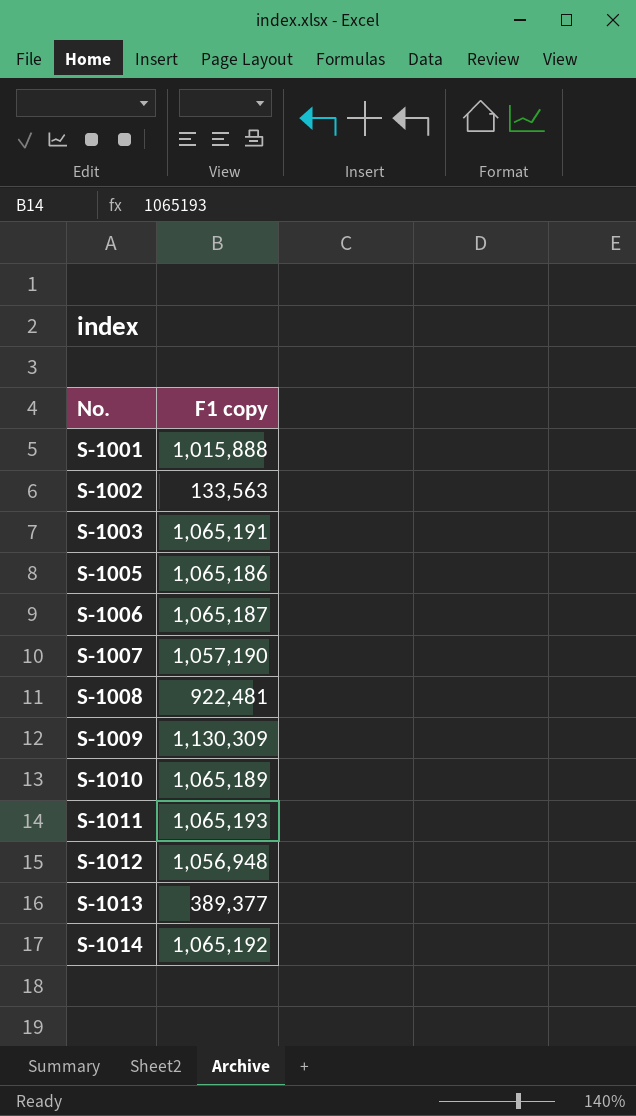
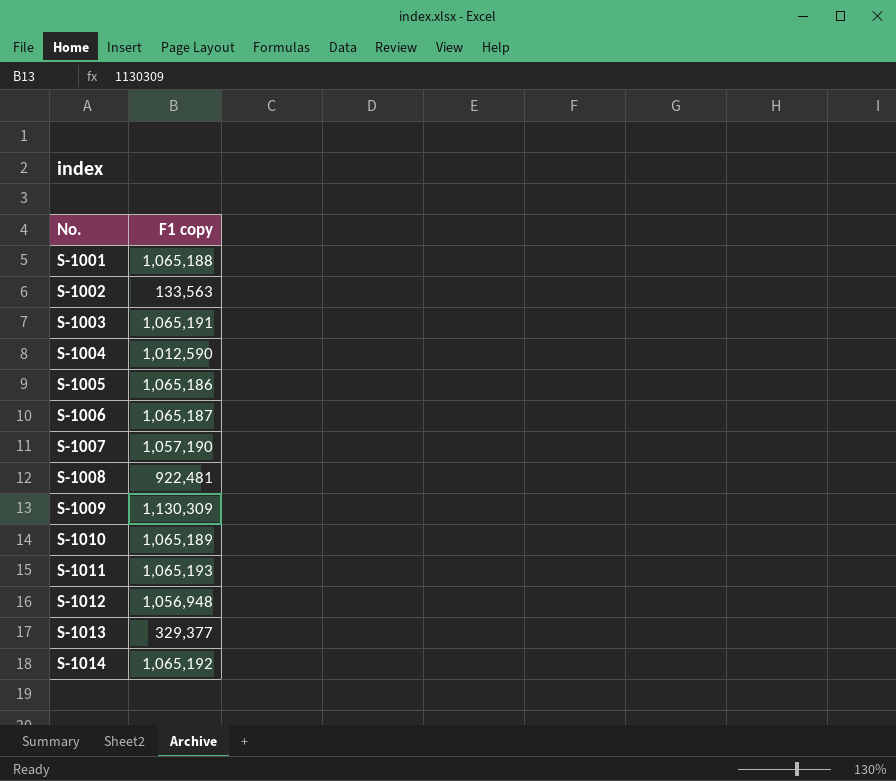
S-1001 | F1 copy: 1,015,888 -> 1,065,188
row S-1004: none -> 1,012,590
S-1013 | F1 copy: 389,377 -> 329,377

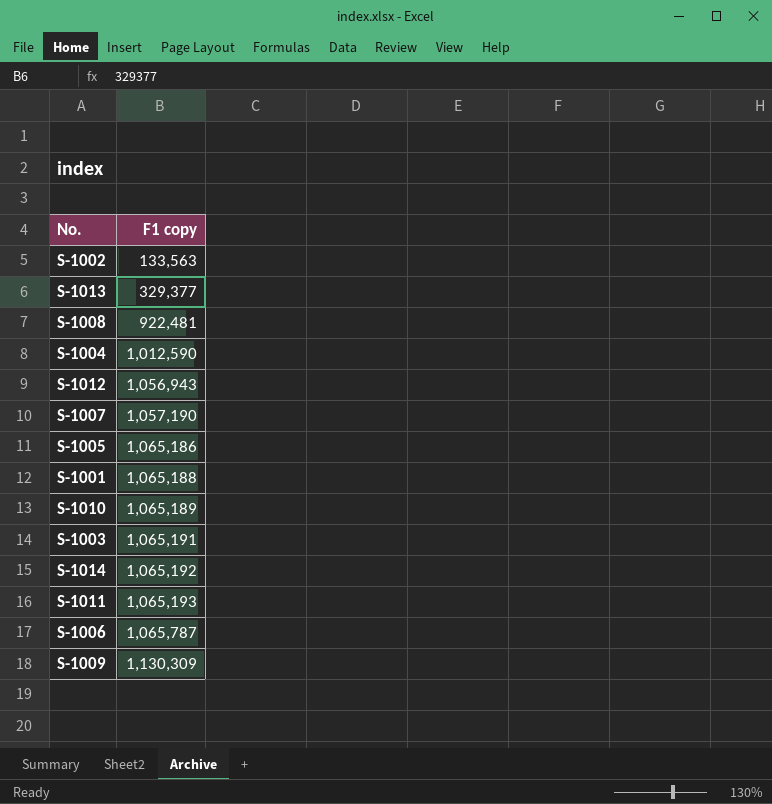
row order: No. ascending -> F1 copy ascending
S-1012 | F1 copy: 1,056,948 -> 1,056,943
S-1006 | F1 copy: 1,065,187 -> 1,065,787

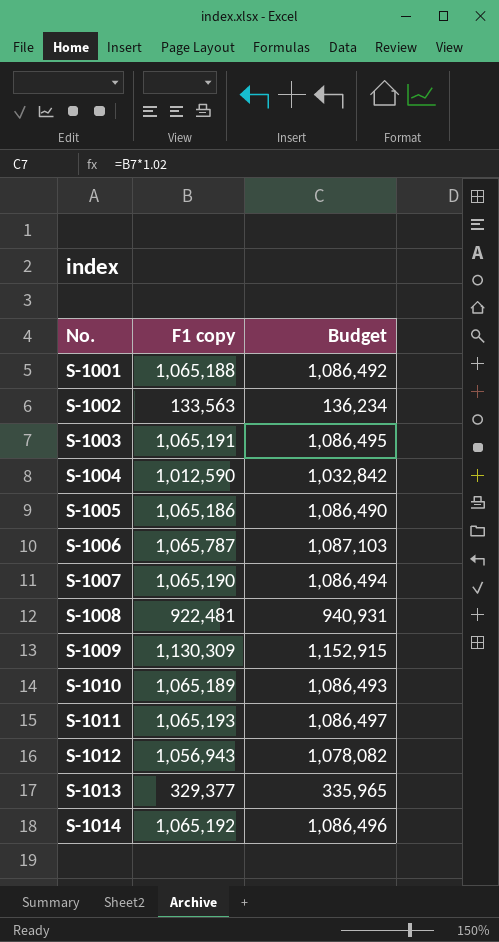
row order: F1 copy ascending -> No. ascending
column Budget | formula: none -> [F1 copy] * 1.02
S-1007 | F1 copy: 1,057,190 -> 1,065,190

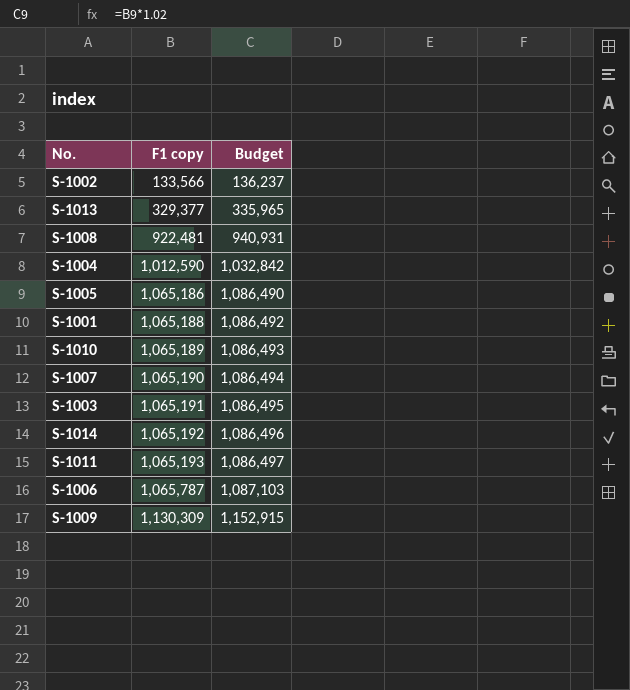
row order: No. ascending -> F1 copy ascending
row S-1012: 1,056,943 | 1,078,082 -> none
S-1002 | F1 copy: 133,563 -> 133,566
S-1002 | Budget: 136,234 -> 136,237

